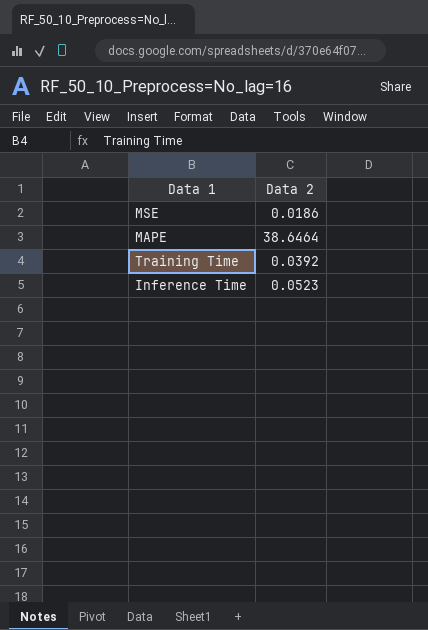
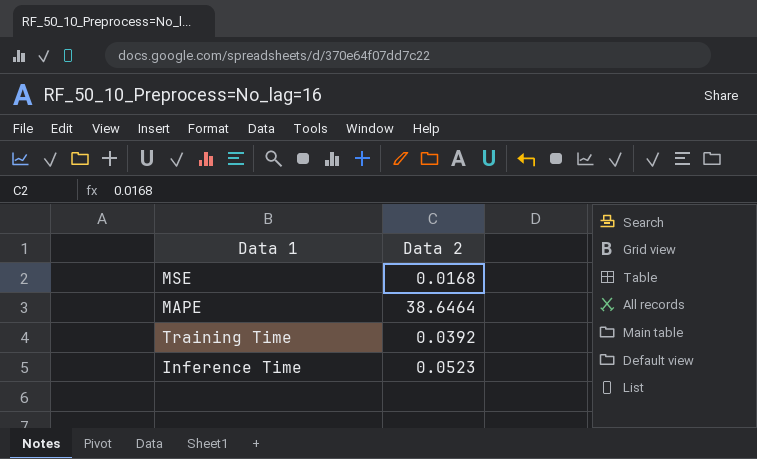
MSE | Data 2: 0.0186 -> 0.0168

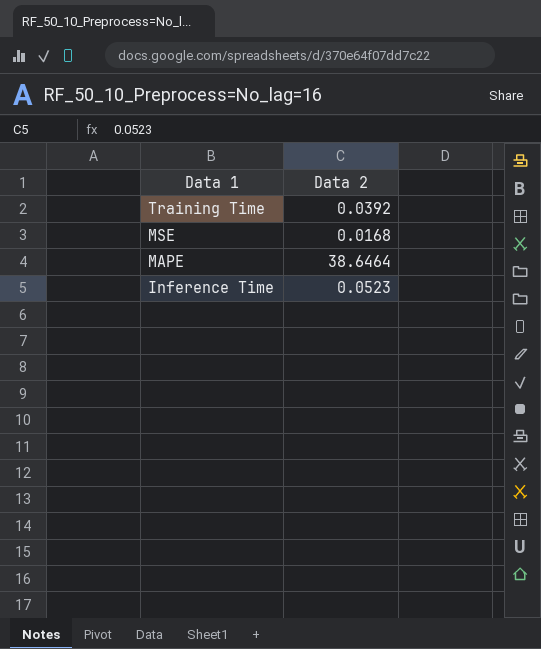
row order: none -> Data 1 descending

